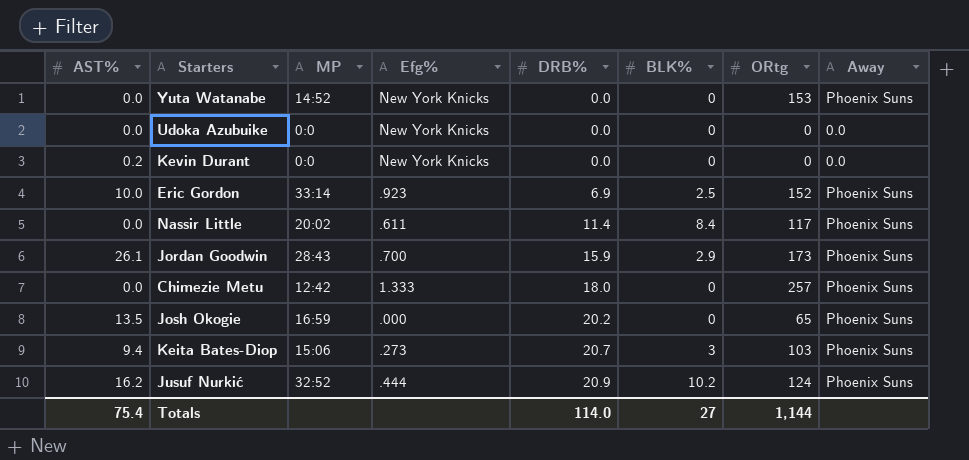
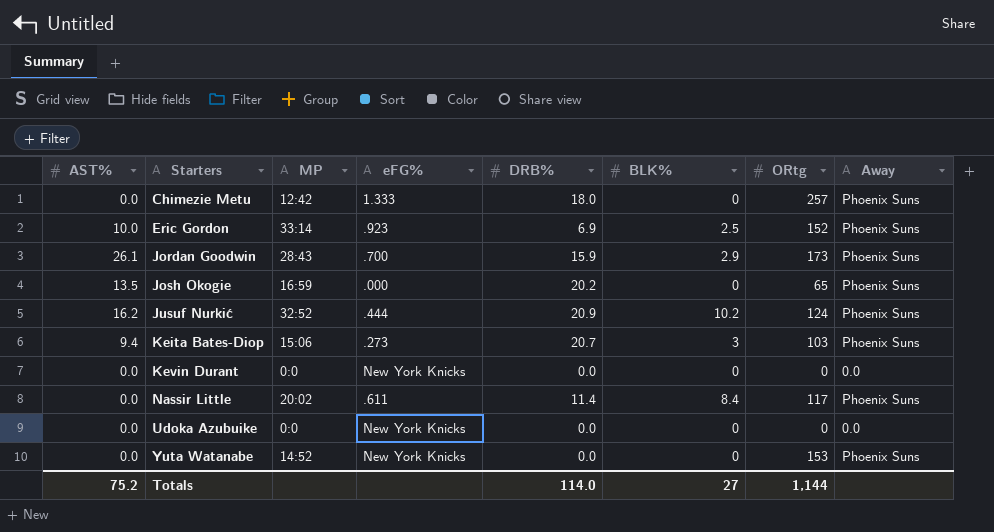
row order: DRB% ascending -> Starters ascending
column name: Efg% -> eFG%
Kevin Durant | AST%: 0.2 -> 0.0
Totals | AST%: 75.4 -> 75.2

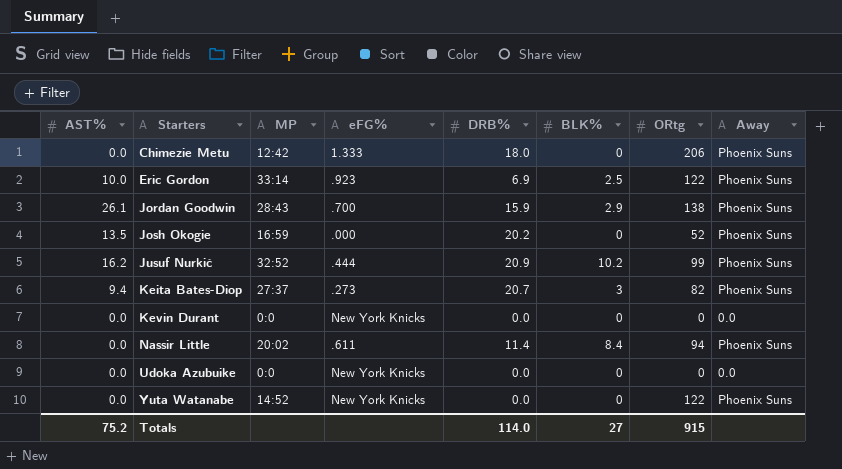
Chimezie Metu | ORtg: 257 -> 206
Eric Gordon | ORtg: 152 -> 122
Jordan Goodwin | ORtg: 173 -> 138
Josh Okogie | ORtg: 65 -> 52
Jusuf Nurkić | ORtg: 124 -> 99
Keita Bates-Diop | MP: 15:06 -> 27:37
Keita Bates-Diop | ORtg: 103 -> 82
Nassir Little | ORtg: 117 -> 94
Yuta Watanabe | ORtg: 153 -> 122
Totals | ORtg: 1,144 -> 915

